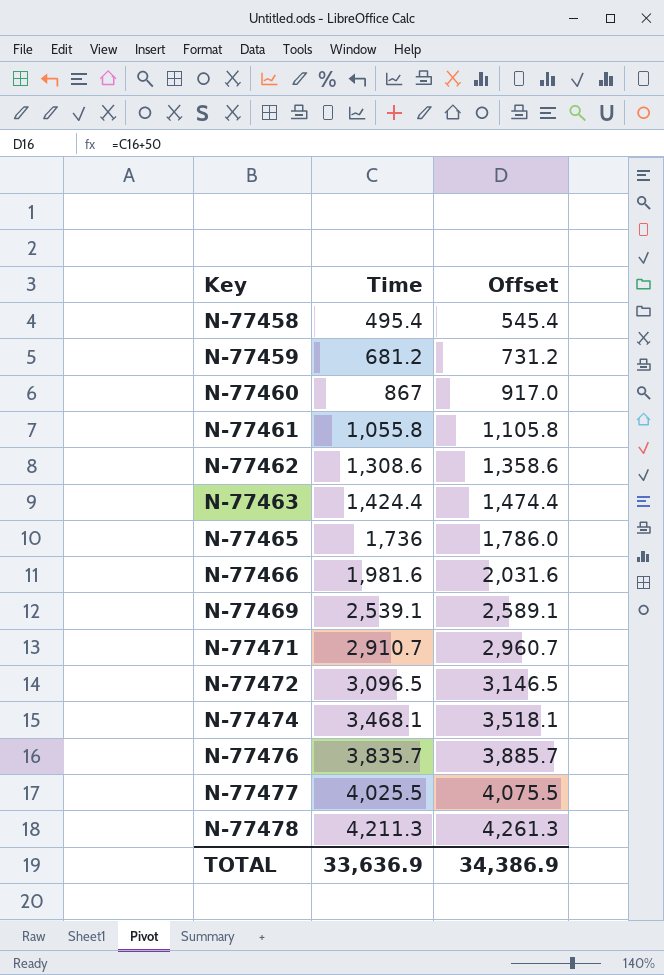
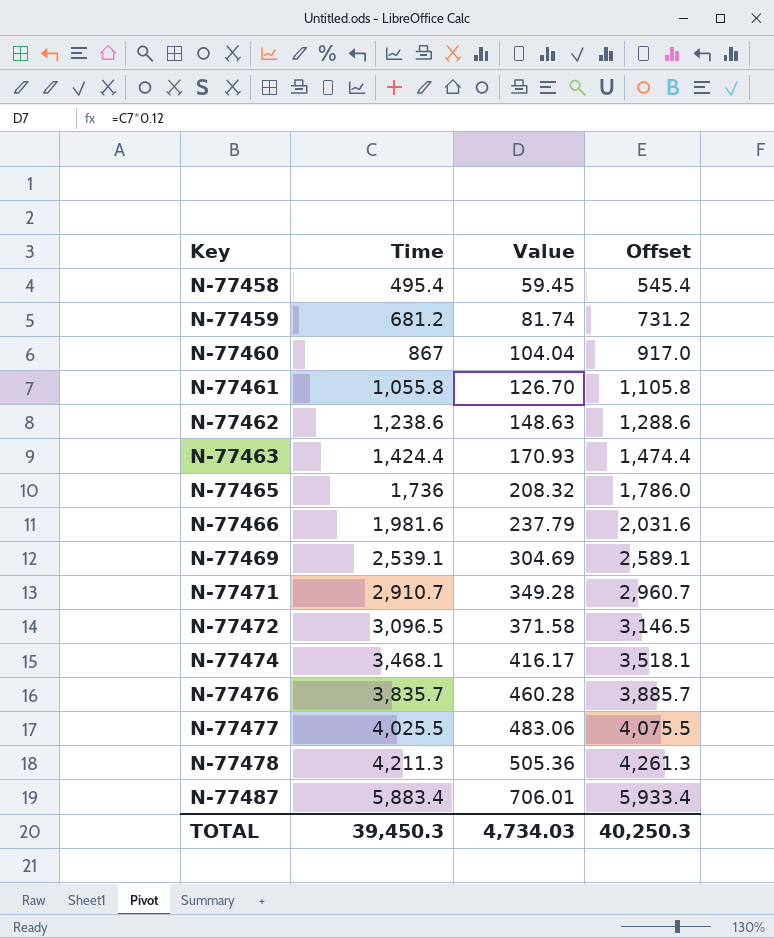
column Value | formula: none -> [Time] * 0.12
N-77462 | Time: 1,308.6 -> 1,238.6
N-77462 | Offset: 1,358.6 -> 1,288.6
row N-77487: none -> 5,883.4 | 706.01 | 5,933.4
TOTAL | Time: 33,636.9 -> 39,450.3
TOTAL | Offset: 34,386.9 -> 40,250.3

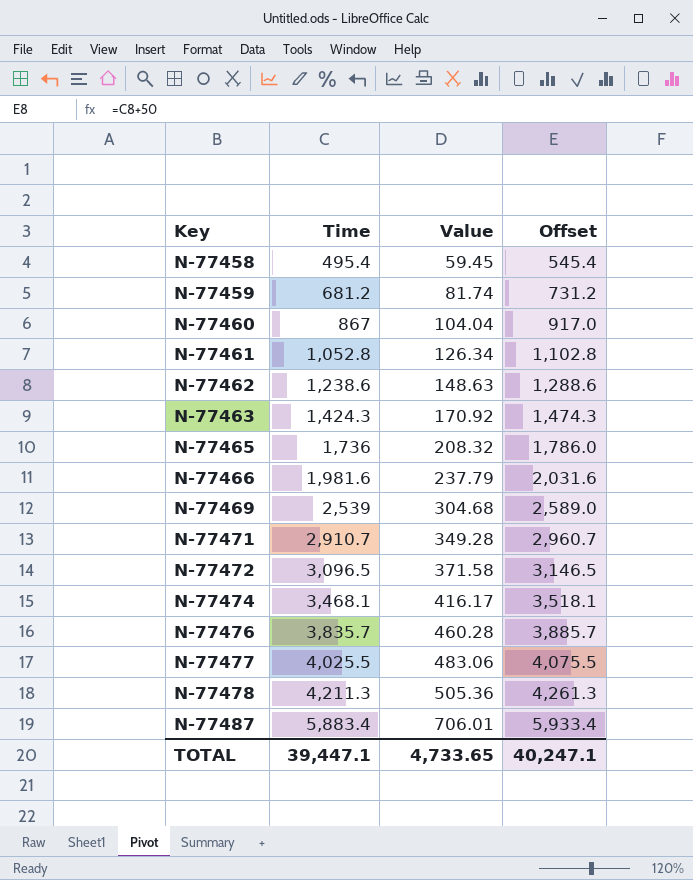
N-77461 | Time: 1,055.8 -> 1,052.8
N-77461 | Value: 126.70 -> 126.34
N-77461 | Offset: 1,105.8 -> 1,102.8
N-77463 | Time: 1,424.4 -> 1,424.3
N-77463 | Value: 170.93 -> 170.92
N-77463 | Offset: 1,474.4 -> 1,474.3
N-77469 | Time: 2,539.1 -> 2,539
N-77469 | Value: 304.69 -> 304.68
N-77469 | Offset: 2,589.1 -> 2,589.0
TOTAL | Time: 39,450.3 -> 39,447.1
TOTAL | Value: 4,734.03 -> 4,733.65
TOTAL | Offset: 40,250.3 -> 40,247.1

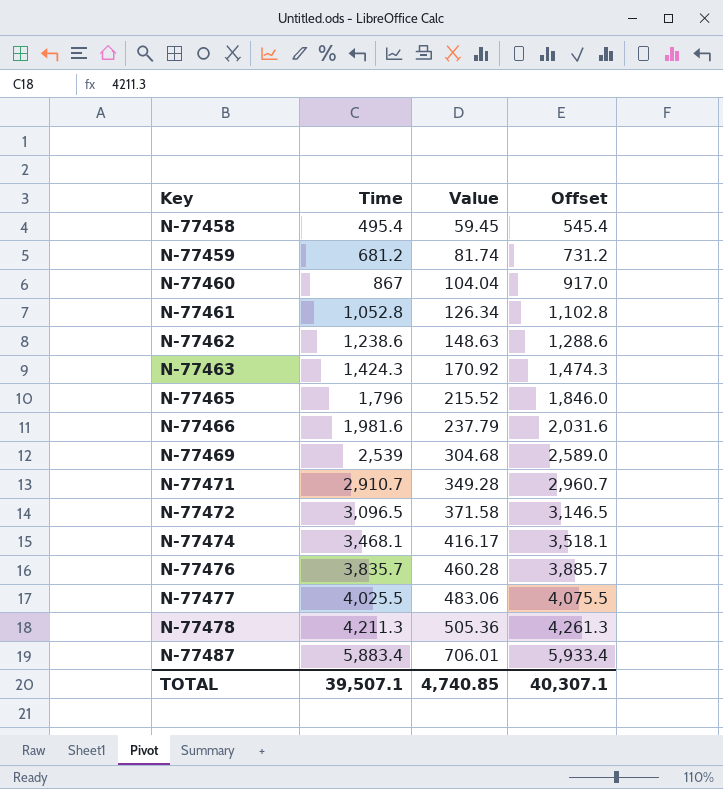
N-77465 | Time: 1,736 -> 1,796
N-77465 | Value: 208.32 -> 215.52
N-77465 | Offset: 1,786.0 -> 1,846.0
TOTAL | Time: 39,447.1 -> 39,507.1
TOTAL | Value: 4,733.65 -> 4,740.85
TOTAL | Offset: 40,247.1 -> 40,307.1

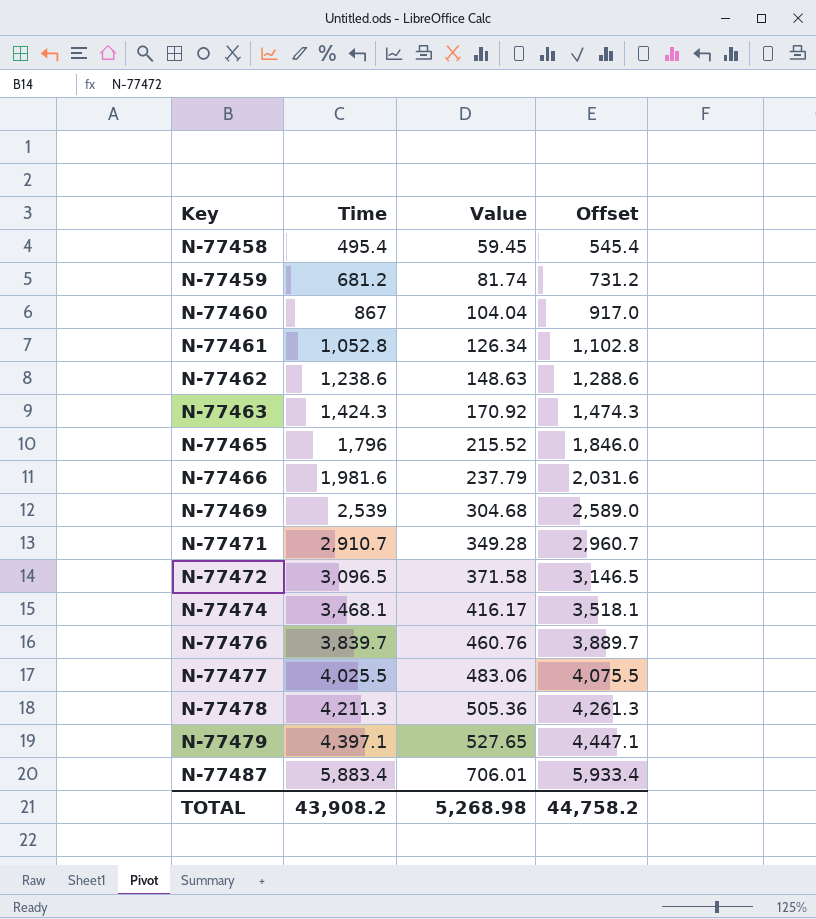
N-77476 | Time: 3,835.7 -> 3,839.7
N-77476 | Value: 460.28 -> 460.76
N-77476 | Offset: 3,885.7 -> 3,889.7
row N-77479: none -> 4,397.1 | 527.65 | 4,447.1
TOTAL | Time: 39,507.1 -> 43,908.2
TOTAL | Value: 4,740.85 -> 5,268.98
TOTAL | Offset: 40,307.1 -> 44,758.2

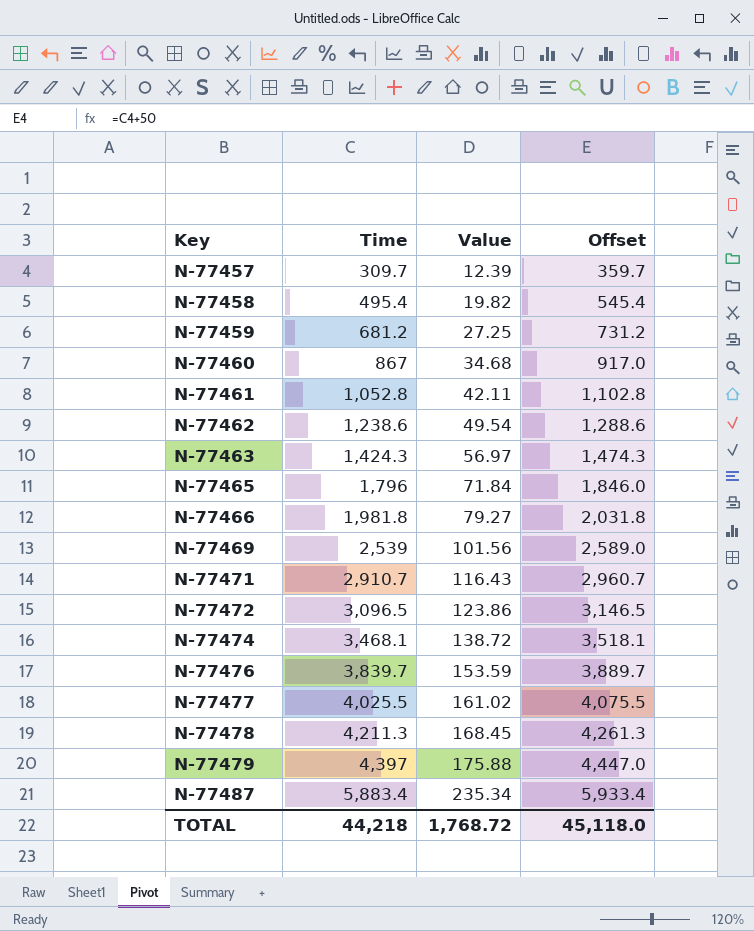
column Value | formula: [Time] * 0.12 -> [Time] * 0.04
row N-77457: none -> 309.7 | 12.39 | 359.7
N-77466 | Time: 1,981.6 -> 1,981.8
N-77466 | Offset: 2,031.6 -> 2,031.8
N-77479 | Time: 4,397.1 -> 4,397
N-77479 | Offset: 4,447.1 -> 4,447.0
TOTAL | Time: 43,908.2 -> 44,218
TOTAL | Value: 5,268.98 -> 1,768.72
TOTAL | Offset: 44,758.2 -> 45,118.0

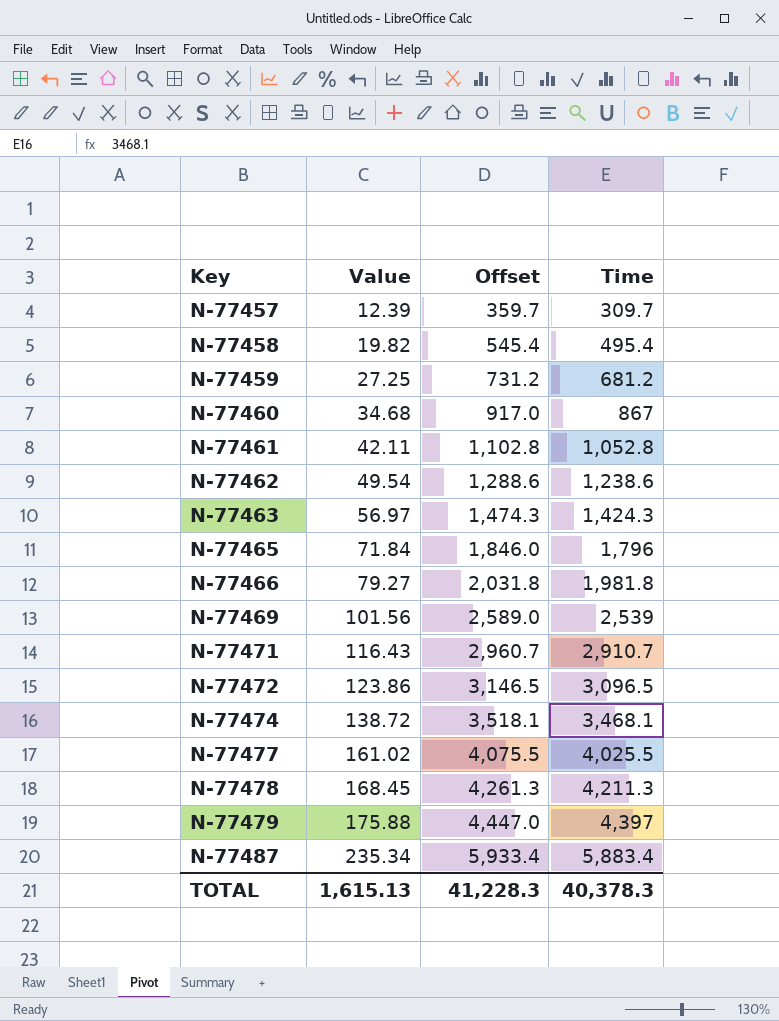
column Time | position: 2 -> 4
row N-77476: 3,839.7 | 153.59 | 3,889.7 -> none
TOTAL | Value: 1,768.72 -> 1,615.13
TOTAL | Offset: 45,118.0 -> 41,228.3
TOTAL | Time: 44,218 -> 40,378.3

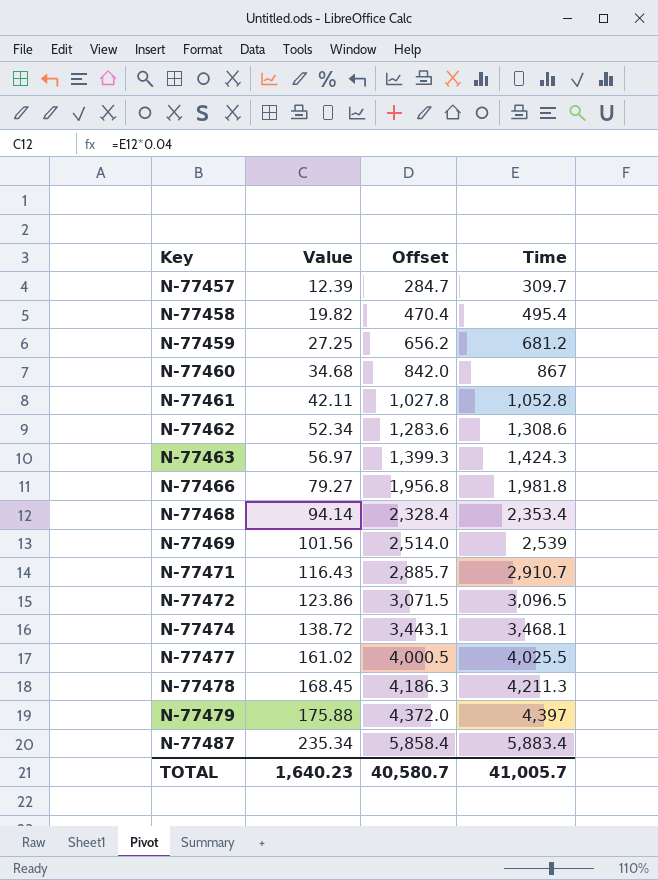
column Offset | formula: [Time] + 50 -> [Time] - 25
row N-77465: 71.84 | 1,846.0 | 1,796 -> none
N-77462 | Value: 49.54 -> 52.34
N-77462 | Time: 1,238.6 -> 1,308.6
row N-77468: none -> 94.14 | 2,328.4 | 2,353.4
TOTAL | Value: 1,615.13 -> 1,640.23
TOTAL | Offset: 41,228.3 -> 40,580.7
TOTAL | Time: 40,378.3 -> 41,005.7

